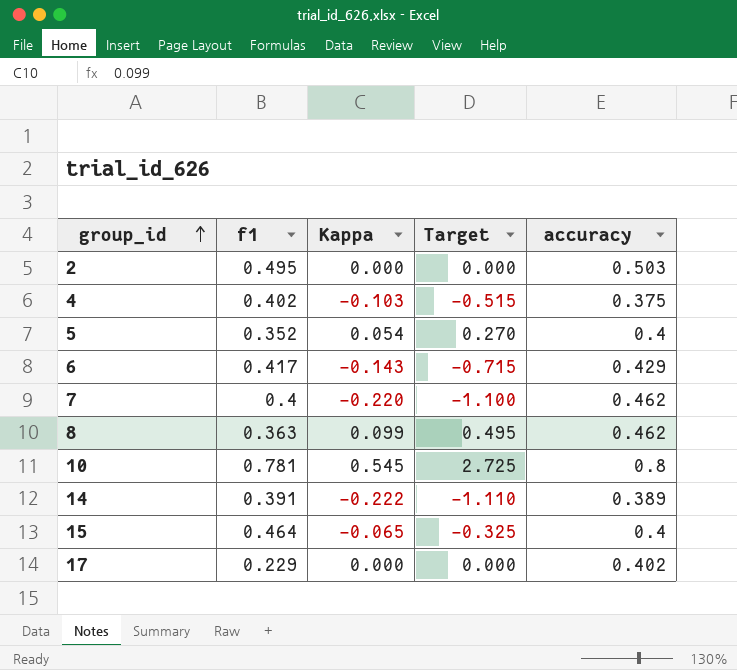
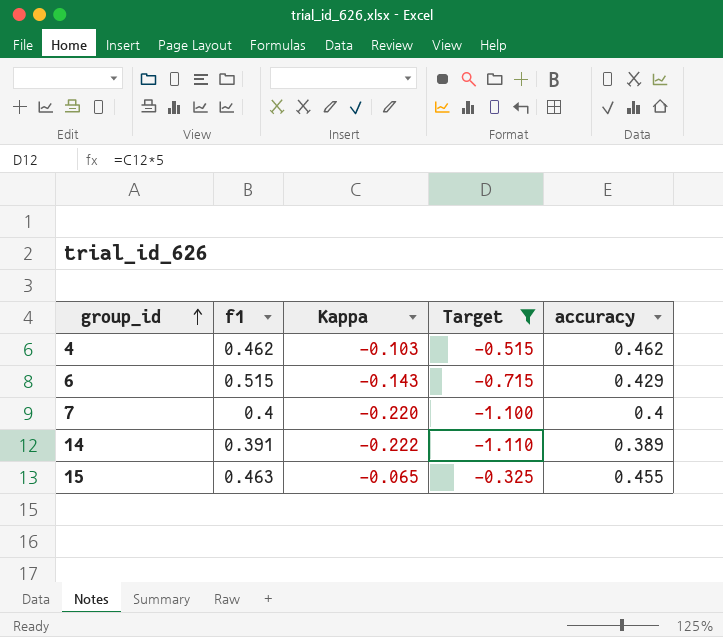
filter: none -> Target <= -0.325
4 | f1: 0.402 -> 0.462
4 | accuracy: 0.375 -> 0.462
6 | f1: 0.417 -> 0.515
7 | accuracy: 0.462 -> 0.4
15 | f1: 0.464 -> 0.463
15 | accuracy: 0.4 -> 0.455

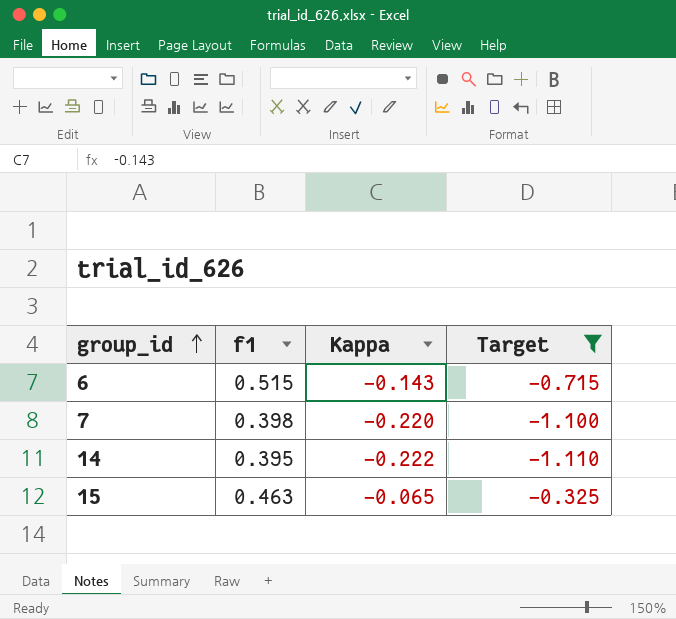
column accuracy | position: 5 -> none
row 4: 0.462 | -0.103 | -0.515 | 0.462 -> none
7 | f1: 0.4 -> 0.398
14 | f1: 0.391 -> 0.395

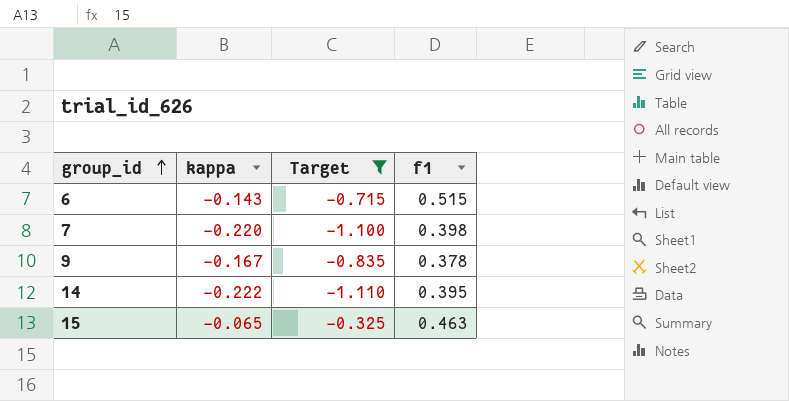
column name: Kappa -> kappa
column f1 | position: 2 -> 4
row 9: none -> -0.167 | -0.835 | 0.378

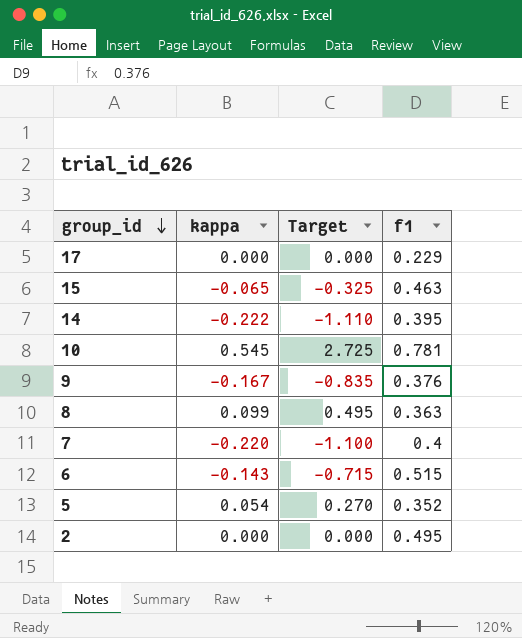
filter: Target <= -0.325 -> none
row order: group_id ascending -> group_id descending
9 | f1: 0.378 -> 0.376
7 | f1: 0.398 -> 0.4

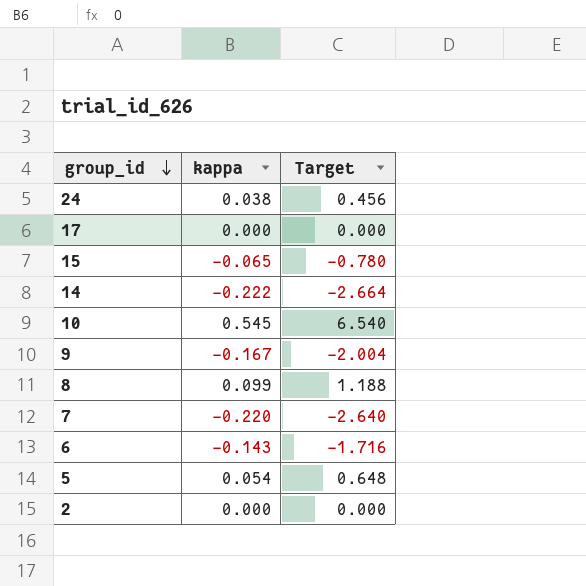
column f1 | position: 4 -> none
column Target | formula: [kappa] * 5 -> [kappa] * 12
row 24: none -> 0.038 | 0.456

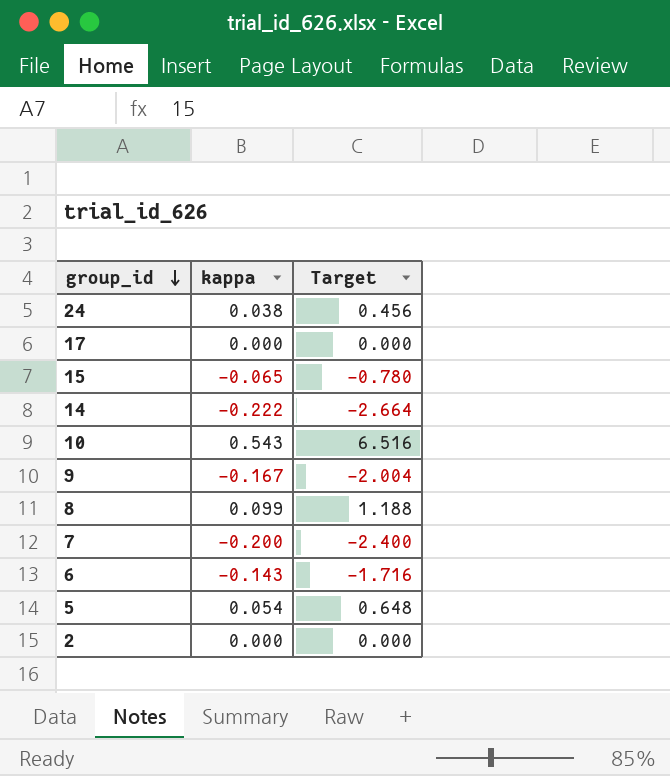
10 | kappa: 0.545 -> 0.543
10 | Target: 6.540 -> 6.516
7 | kappa: -0.220 -> -0.200
7 | Target: -2.640 -> -2.400

